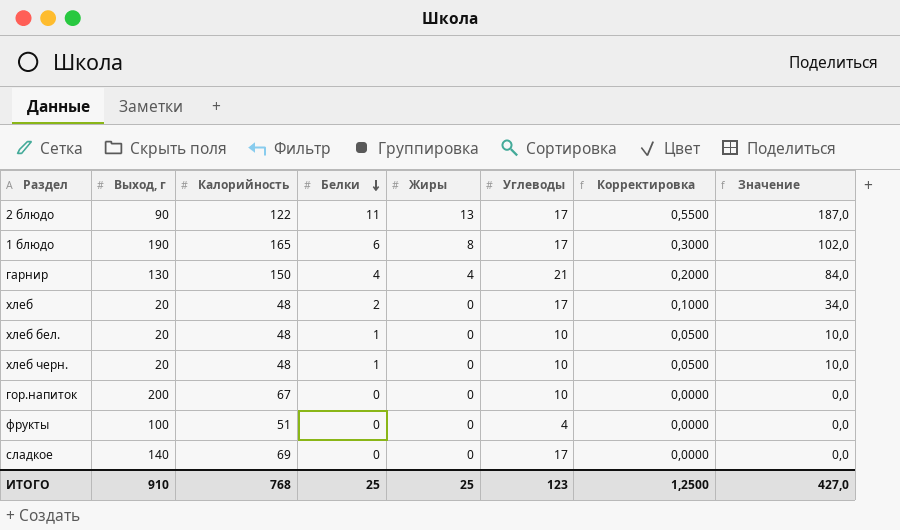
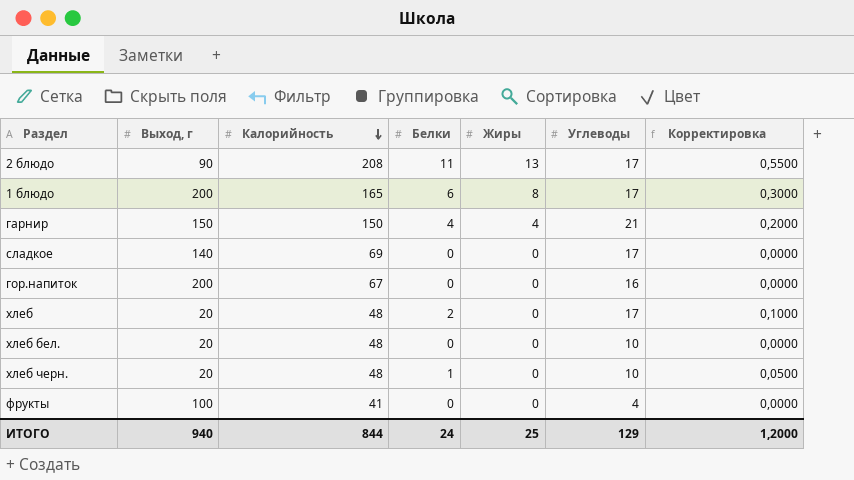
row order: Белки descending -> Калорийность descending
column Значение | formula: [Белки] * [Углеводы] -> none
2 блюдо | Калорийность: 122 -> 208
1 блюдо | Выход, г: 190 -> 200
гарнир | Выход, г: 130 -> 150
гор.напиток | Углеводы: 10 -> 16
хлеб бел. | Белки: 1 -> 0
хлеб бел. | Корректировка: 0,0500 -> 0,0000
фрукты | Калорийность: 51 -> 41
ИТОГО | Выход, г: 910 -> 940
ИТОГО | Калорийность: 768 -> 844
ИТОГО | Белки: 25 -> 24
ИТОГО | Углеводы: 123 -> 129
ИТОГО | Корректировка: 1,2500 -> 1,2000

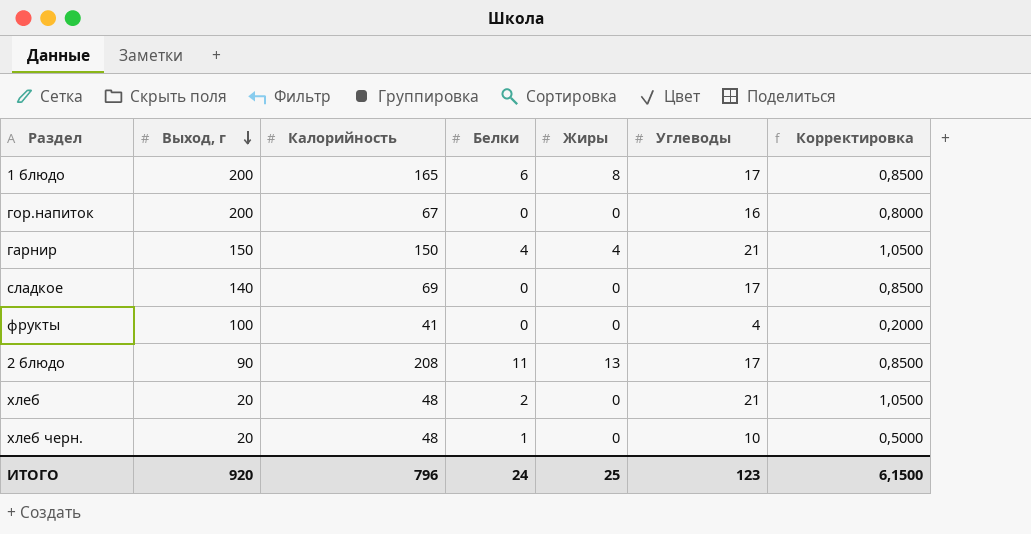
row order: Калорийность descending -> Выход, г descending
column Корректировка | formula: [Белки] * 0,05 -> [Углеводы] * 0,05
row хлеб бел.: 20 | 48 | 0 | 0 | 10 | 0,0000 -> none
хлеб | Углеводы: 17 -> 21
ИТОГО | Выход, г: 940 -> 920
ИТОГО | Калорийность: 844 -> 796
ИТОГО | Углеводы: 129 -> 123
ИТОГО | Корректировка: 1,2000 -> 6,1500

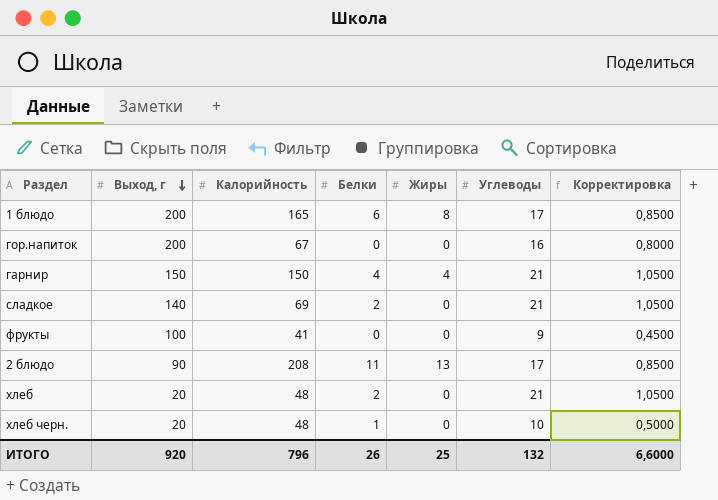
сладкое | Белки: 0 -> 2
сладкое | Углеводы: 17 -> 21
сладкое | Корректировка: 0,8500 -> 1,0500
фрукты | Углеводы: 4 -> 9
фрукты | Корректировка: 0,2000 -> 0,4500
ИТОГО | Белки: 24 -> 26
ИТОГО | Углеводы: 123 -> 132
ИТОГО | Корректировка: 6,1500 -> 6,6000

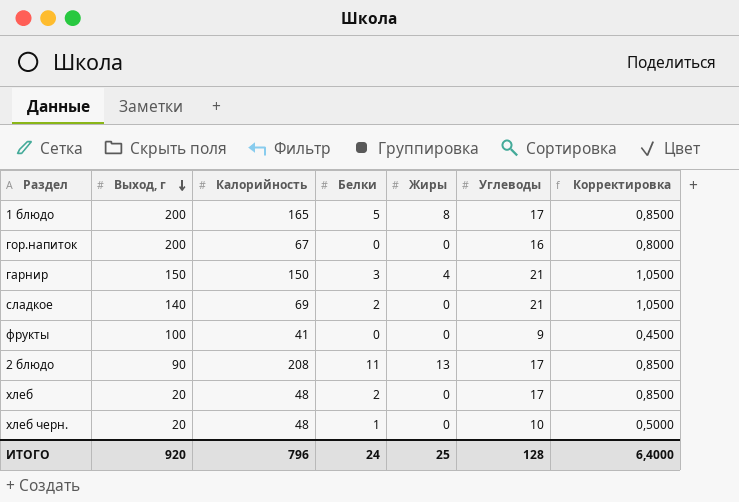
1 блюдо | Белки: 6 -> 5
гарнир | Белки: 4 -> 3
хлеб | Углеводы: 21 -> 17
хлеб | Корректировка: 1,0500 -> 0,8500
ИТОГО | Белки: 26 -> 24
ИТОГО | Углеводы: 132 -> 128
ИТОГО | Корректировка: 6,6000 -> 6,4000

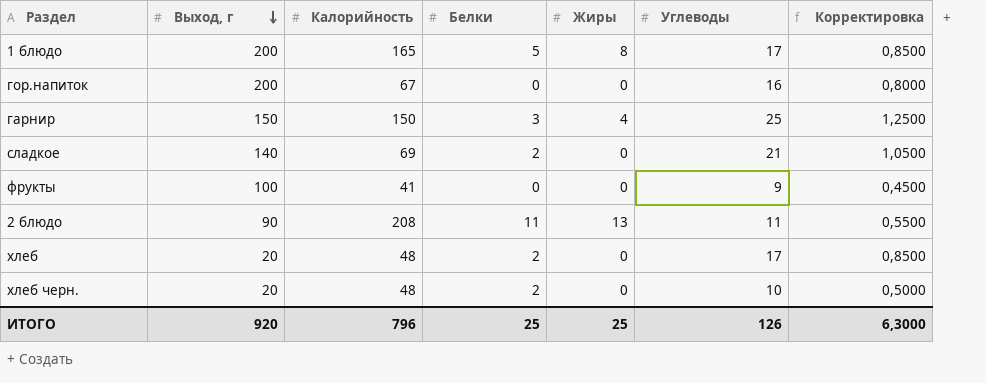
гарнир | Углеводы: 21 -> 25
гарнир | Корректировка: 1,0500 -> 1,2500
2 блюдо | Углеводы: 17 -> 11
2 блюдо | Корректировка: 0,8500 -> 0,5500
хлеб черн. | Белки: 1 -> 2
ИТОГО | Белки: 24 -> 25
ИТОГО | Углеводы: 128 -> 126
ИТОГО | Корректировка: 6,4000 -> 6,3000

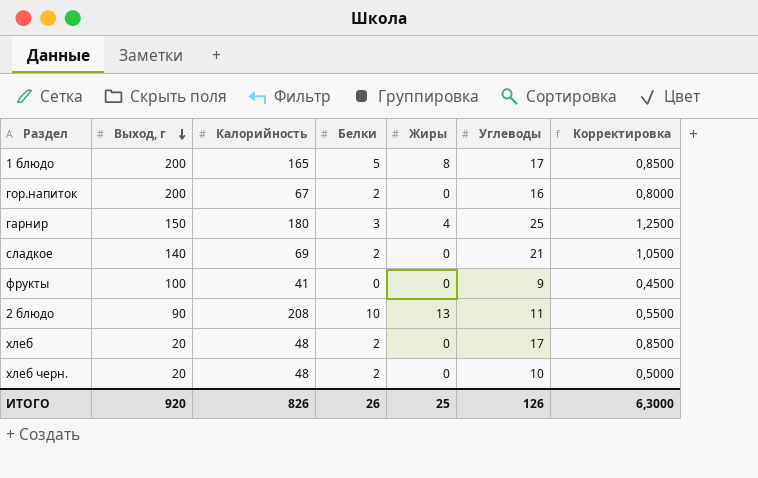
гор.напиток | Белки: 0 -> 2
гарнир | Калорийность: 150 -> 180
2 блюдо | Белки: 11 -> 10
ИТОГО | Калорийность: 796 -> 826
ИТОГО | Белки: 25 -> 26

